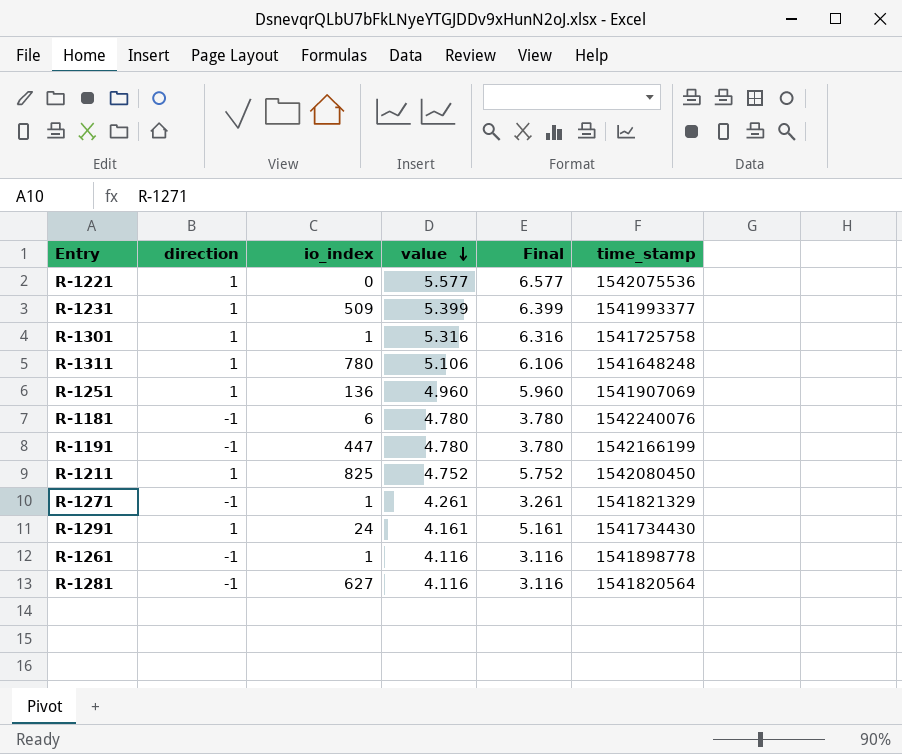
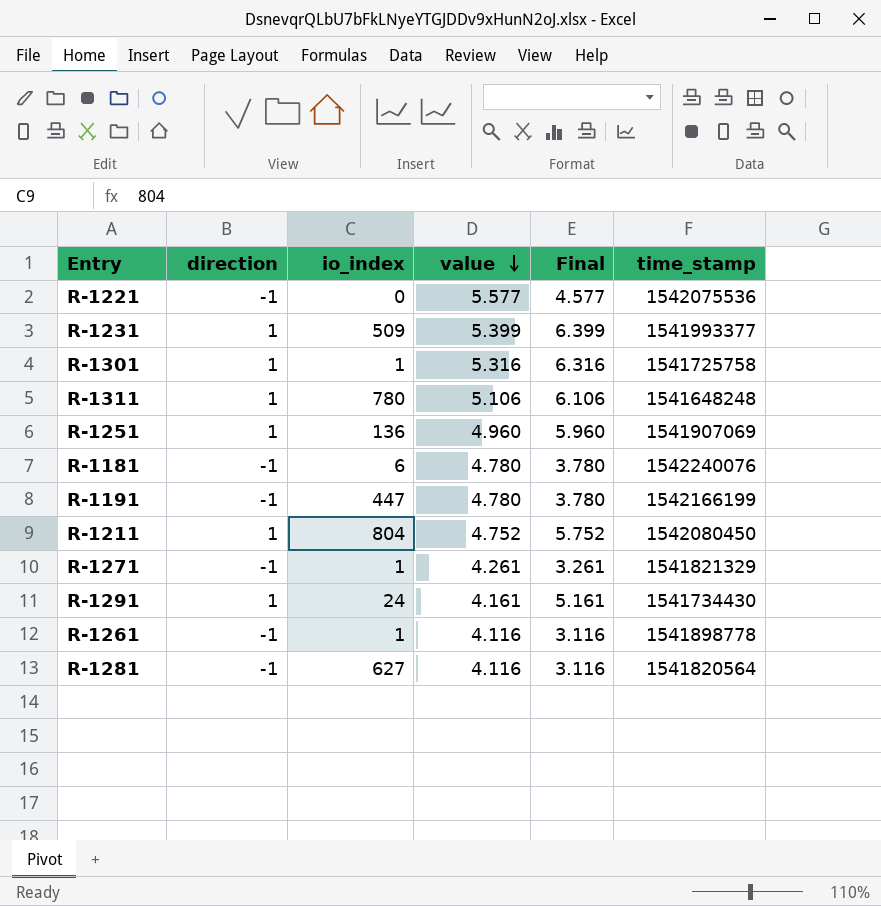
R-1221 | direction: 1 -> -1
R-1221 | Final: 6.577 -> 4.577
R-1211 | io_index: 825 -> 804

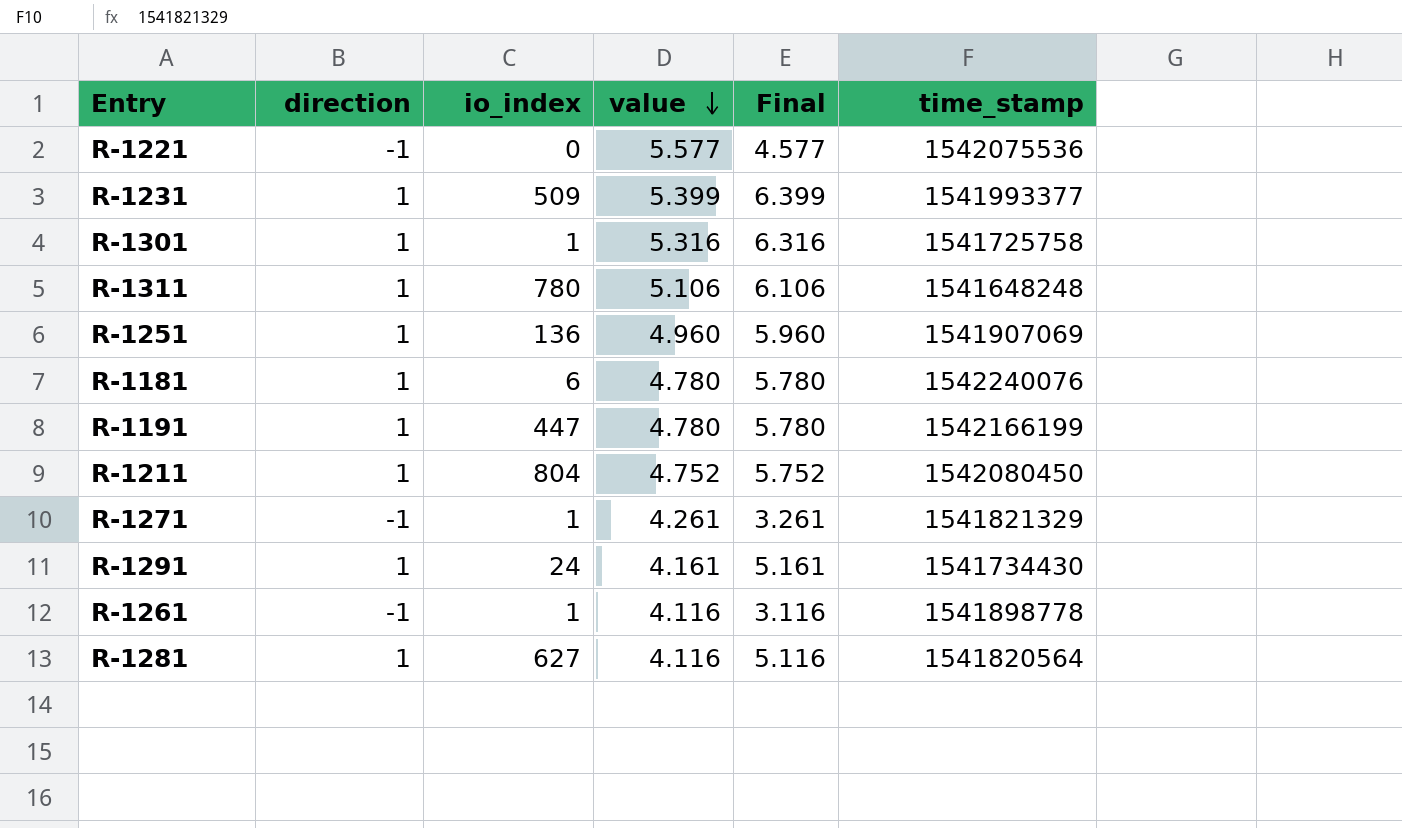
R-1181 | direction: -1 -> 1
R-1181 | Final: 3.780 -> 5.780
R-1191 | direction: -1 -> 1
R-1191 | Final: 3.780 -> 5.780
R-1281 | direction: -1 -> 1
R-1281 | Final: 3.116 -> 5.116

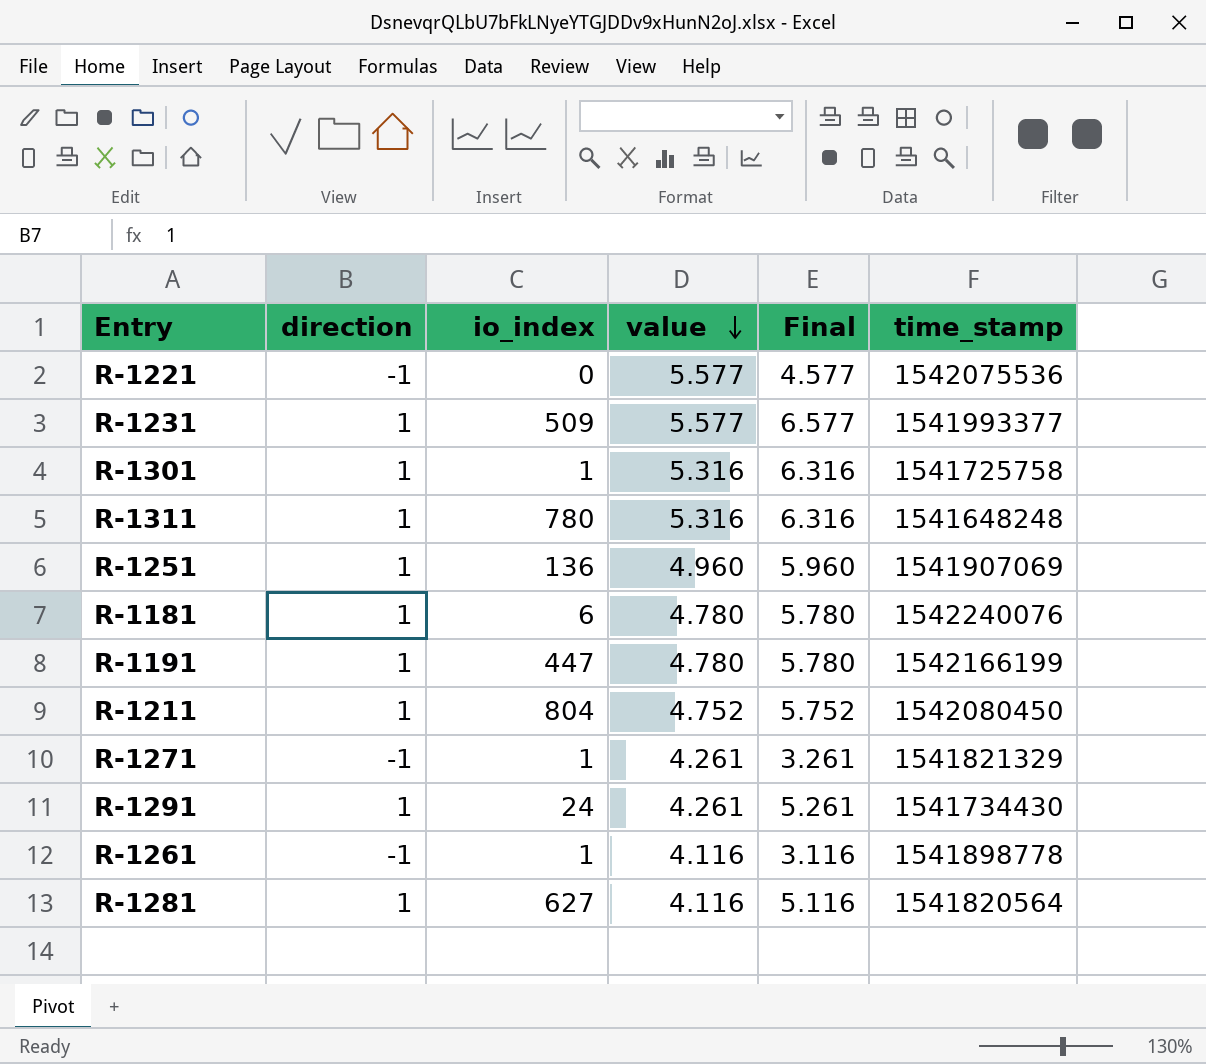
R-1231 | value: 5.399 -> 5.577
R-1231 | Final: 6.399 -> 6.577
R-1311 | value: 5.106 -> 5.316
R-1311 | Final: 6.106 -> 6.316
R-1291 | value: 4.161 -> 4.261
R-1291 | Final: 5.161 -> 5.261

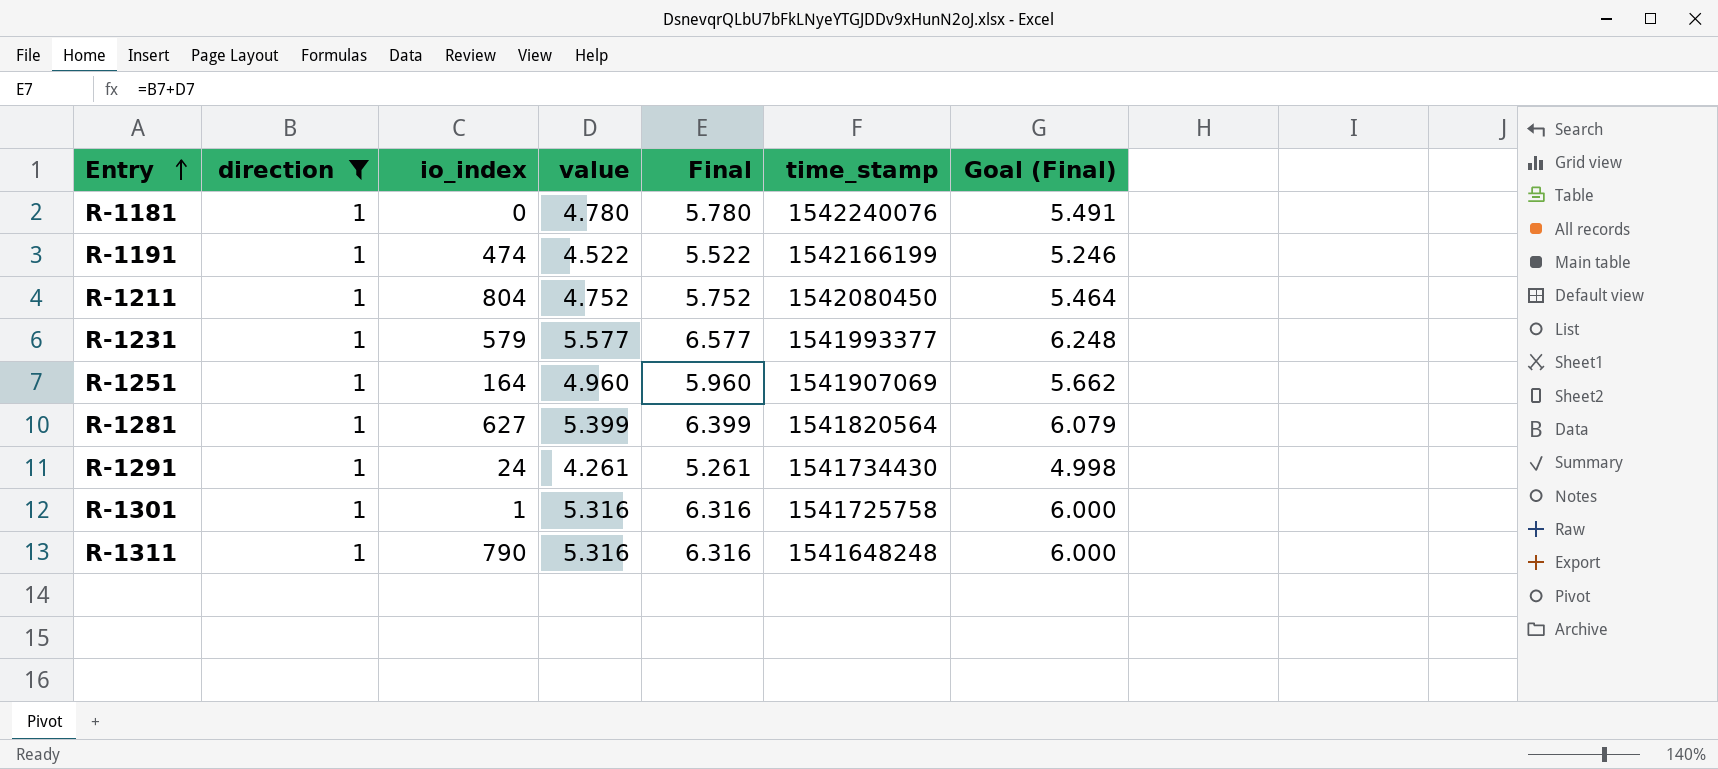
filter: none -> direction = 1
row order: value descending -> Entry ascending
column Goal (Final) | formula: none -> [Final] * 0.95
R-1181 | io_index: 6 -> 0
R-1191 | io_index: 447 -> 474
R-1191 | value: 4.780 -> 4.522
R-1191 | Final: 5.780 -> 5.522
R-1231 | io_index: 509 -> 579
R-1251 | io_index: 136 -> 164
R-1281 | value: 4.116 -> 5.399
R-1281 | Final: 5.116 -> 6.399
R-1311 | io_index: 780 -> 790

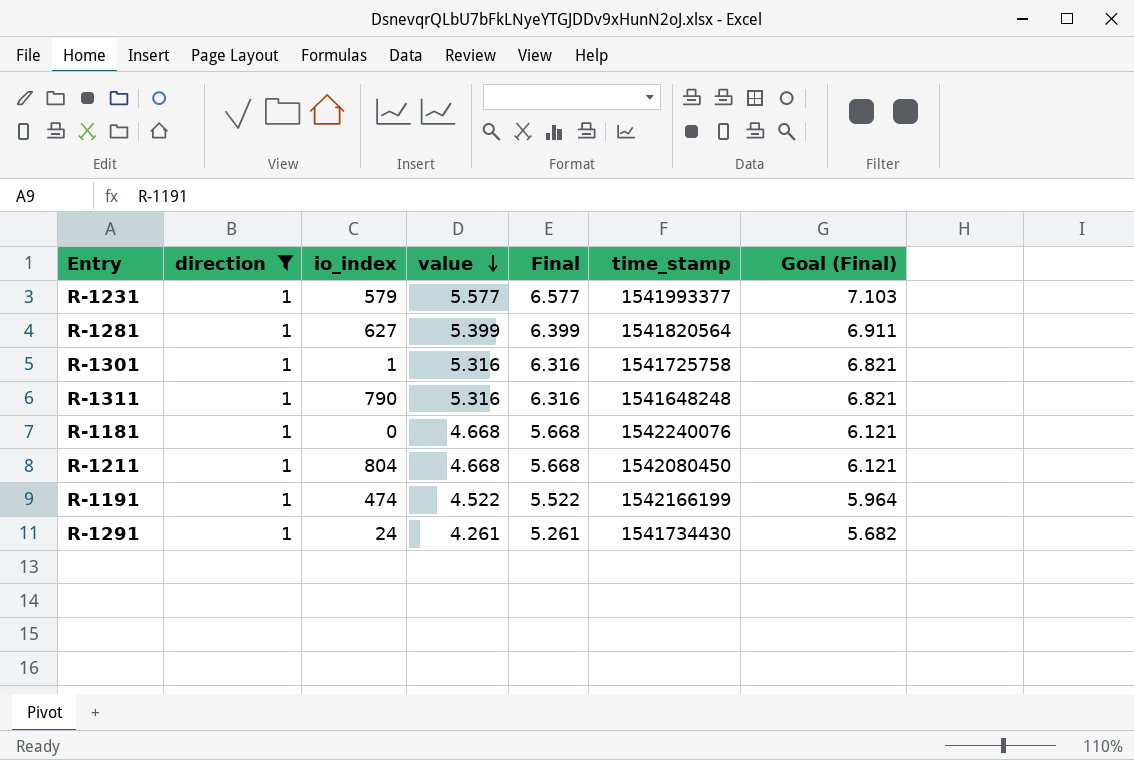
row order: Entry ascending -> value descending
column Goal (Final) | formula: [Final] * 0.95 -> [Final] * 1.08
row R-1251: 1 | 164 | 4.960 | 5.960 | 1541907069 | 5.662 -> none
R-1181 | value: 4.780 -> 4.668
R-1181 | Final: 5.780 -> 5.668
R-1211 | value: 4.752 -> 4.668
R-1211 | Final: 5.752 -> 5.668

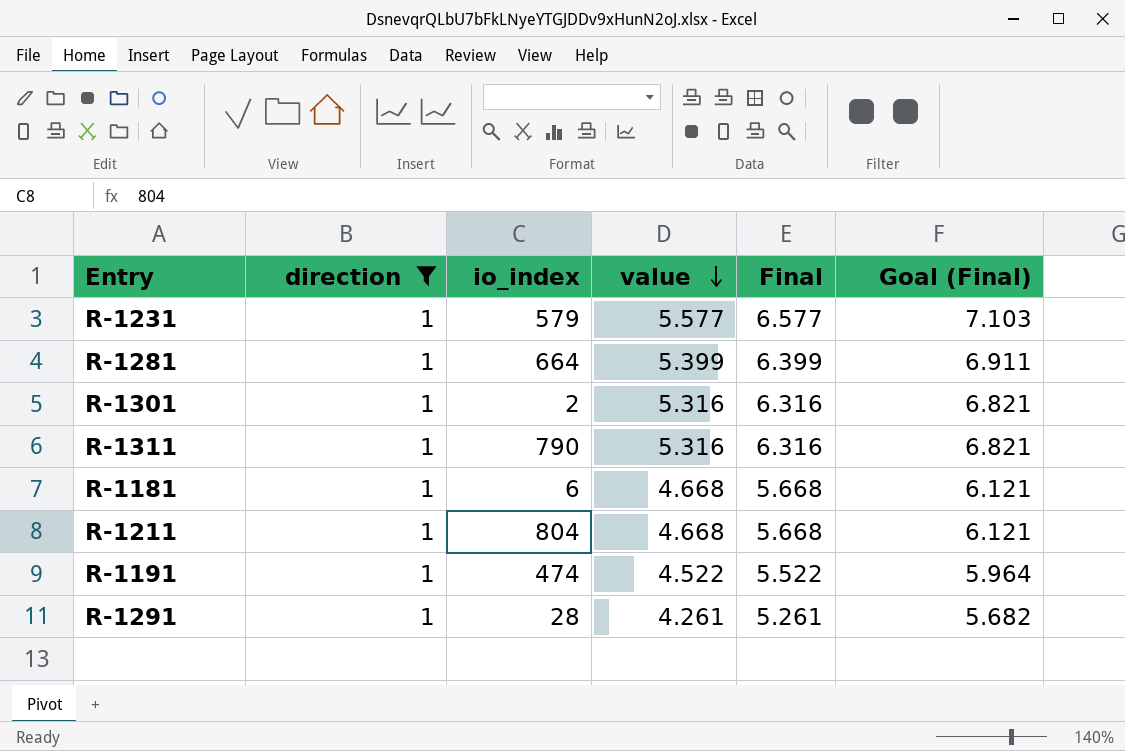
column time_stamp | position: 6 -> none
R-1281 | io_index: 627 -> 664
R-1301 | io_index: 1 -> 2
R-1181 | io_index: 0 -> 6
R-1291 | io_index: 24 -> 28

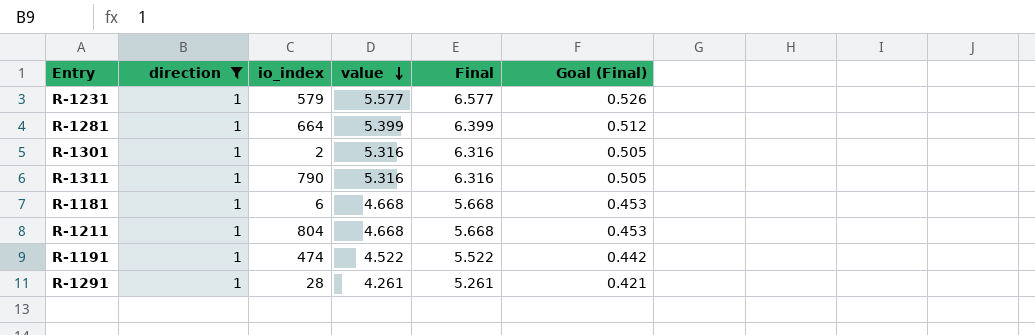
column Goal (Final) | formula: [Final] * 1.08 -> [Final] * 0.08

